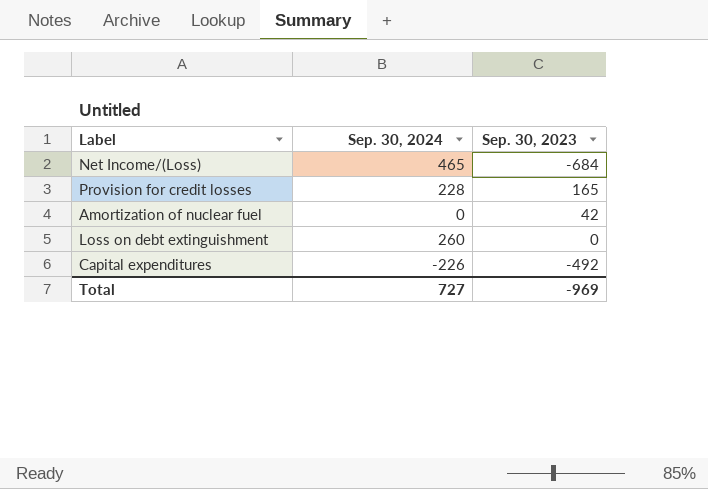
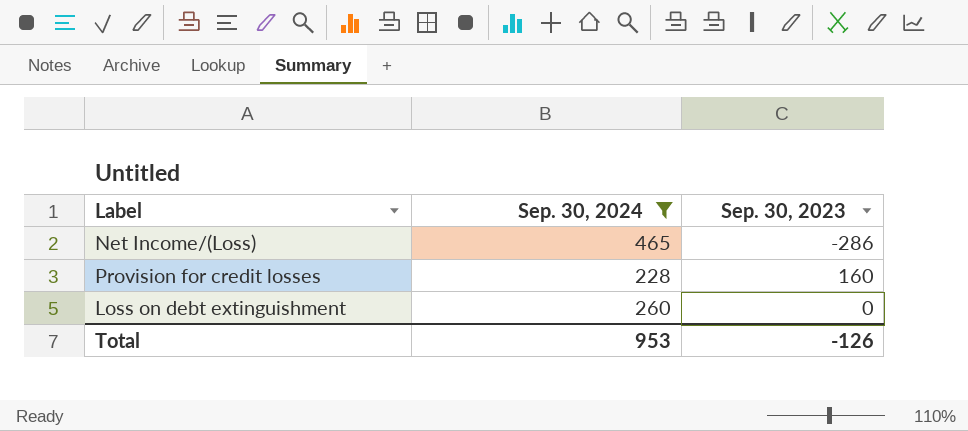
filter: none -> Sep. 30, 2024 >= 228
Net Income/(Loss) | Sep. 30, 2023: -684 -> -286
Provision for credit losses | Sep. 30, 2023: 165 -> 160
Total | Sep. 30, 2024: 727 -> 953
Total | Sep. 30, 2023: -969 -> -126

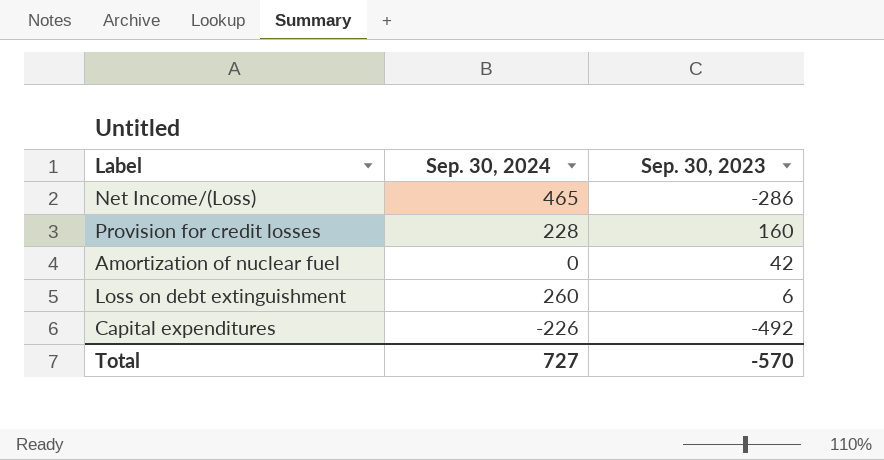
filter: Sep. 30, 2024 >= 228 -> none
Loss on debt extinguishment | Sep. 30, 2023: 0 -> 6
Total | Sep. 30, 2024: 953 -> 727
Total | Sep. 30, 2023: -126 -> -570

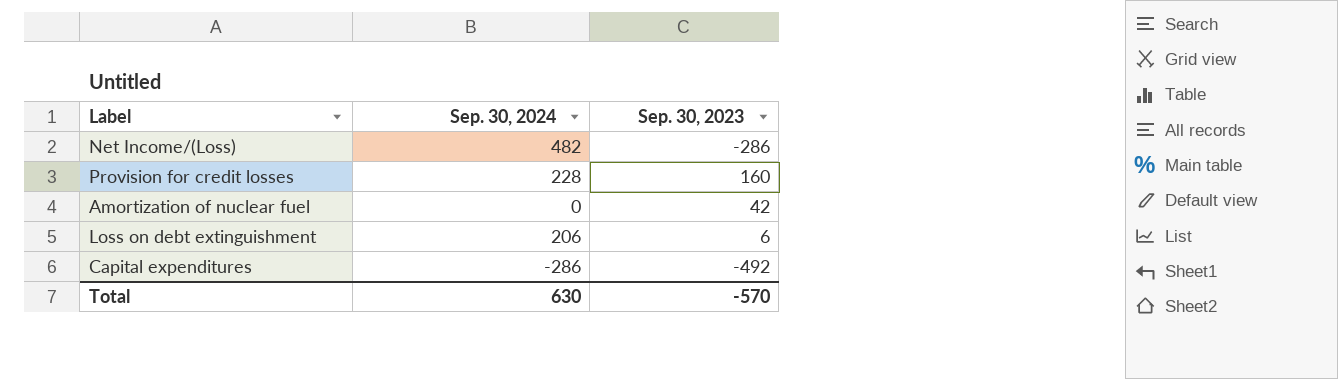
Net Income/(Loss) | Sep. 30, 2024: 465 -> 482
Loss on debt extinguishment | Sep. 30, 2024: 260 -> 206
Capital expenditures | Sep. 30, 2024: -226 -> -286
Total | Sep. 30, 2024: 727 -> 630

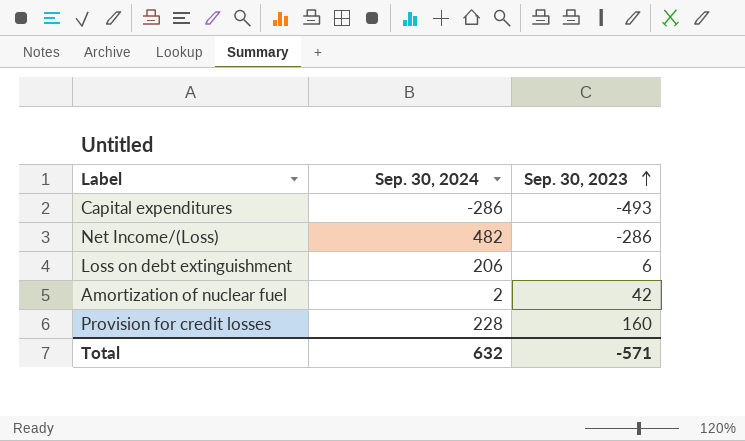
row order: none -> Sep. 30, 2023 ascending
Capital expenditures | Sep. 30, 2023: -492 -> -493
Amortization of nuclear fuel | Sep. 30, 2024: 0 -> 2
Total | Sep. 30, 2024: 630 -> 632
Total | Sep. 30, 2023: -570 -> -571

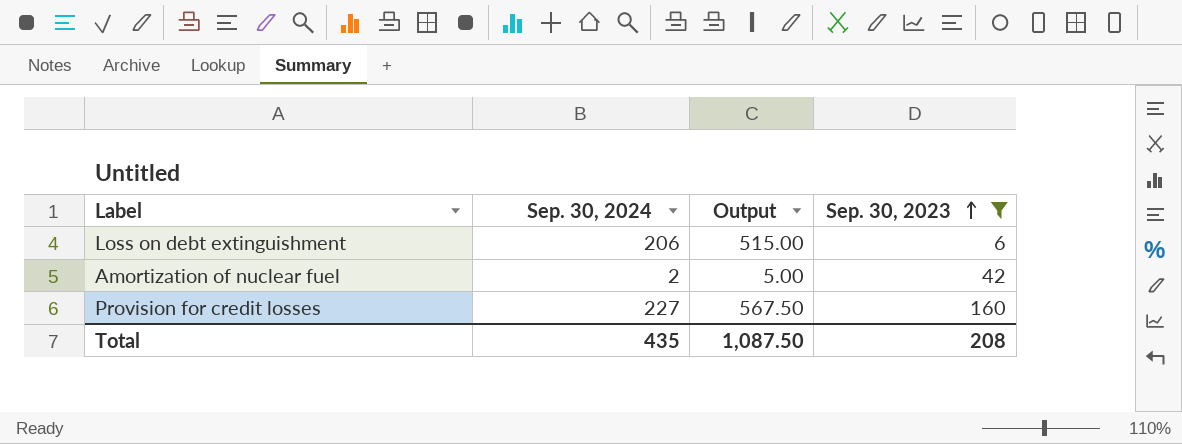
filter: none -> Sep. 30, 2023 >= 6
column Output | formula: none -> [Sep. 30, 2024] * 2.5
Provision for credit losses | Sep. 30, 2024: 228 -> 227
Total | Sep. 30, 2024: 632 -> 435
Total | Sep. 30, 2023: -571 -> 208

